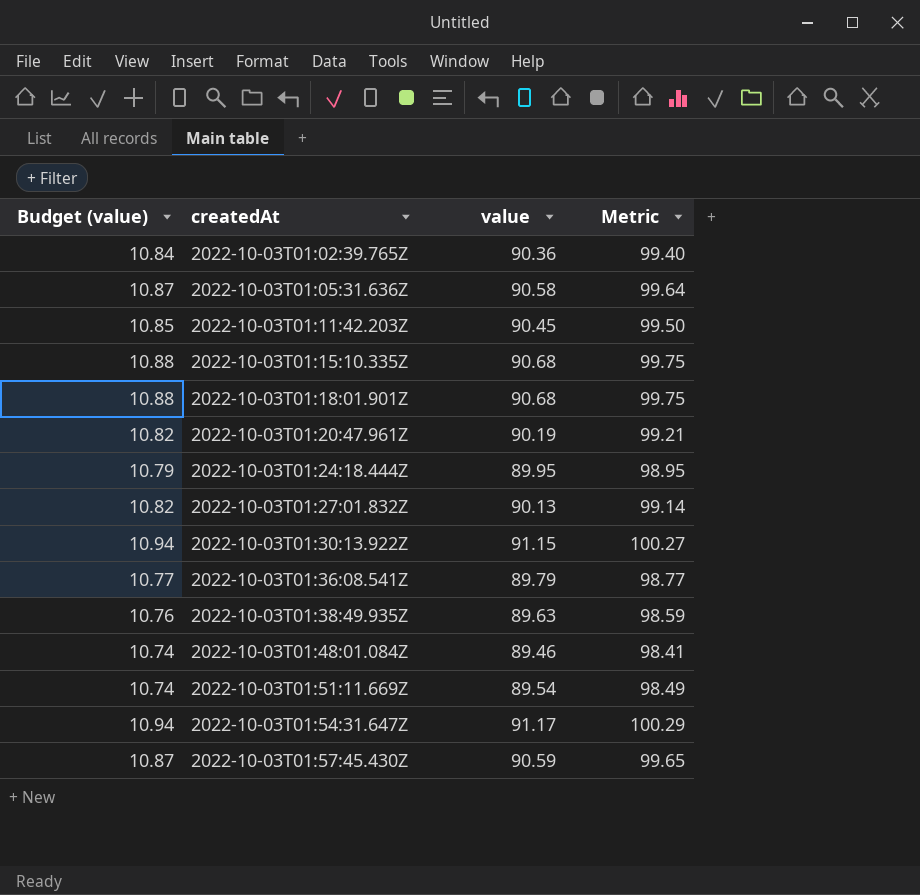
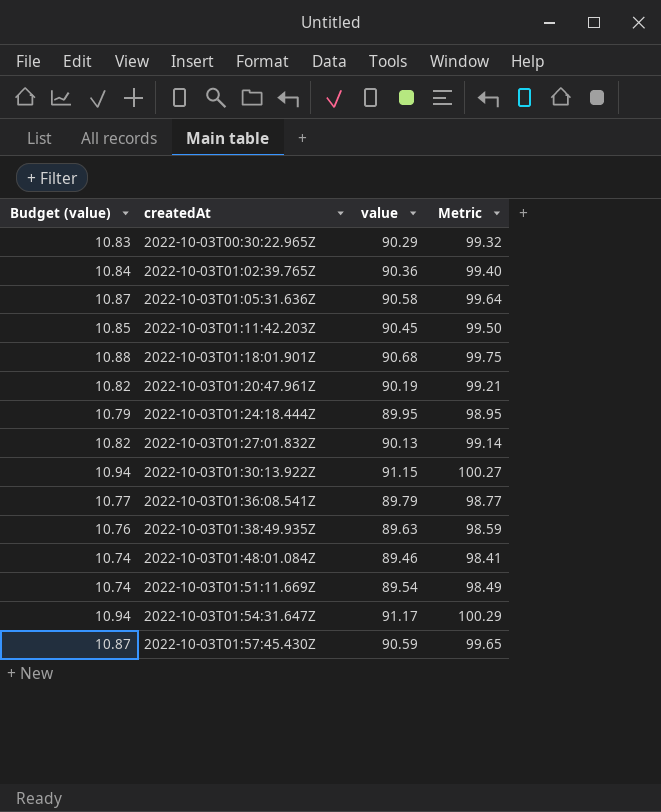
row 2022-10-03T01:15:10.335Z: 10.88 | 90.68 | 99.75 -> none
row 2022-10-03T00:30:22.965Z: none -> 10.83 | 90.29 | 99.32

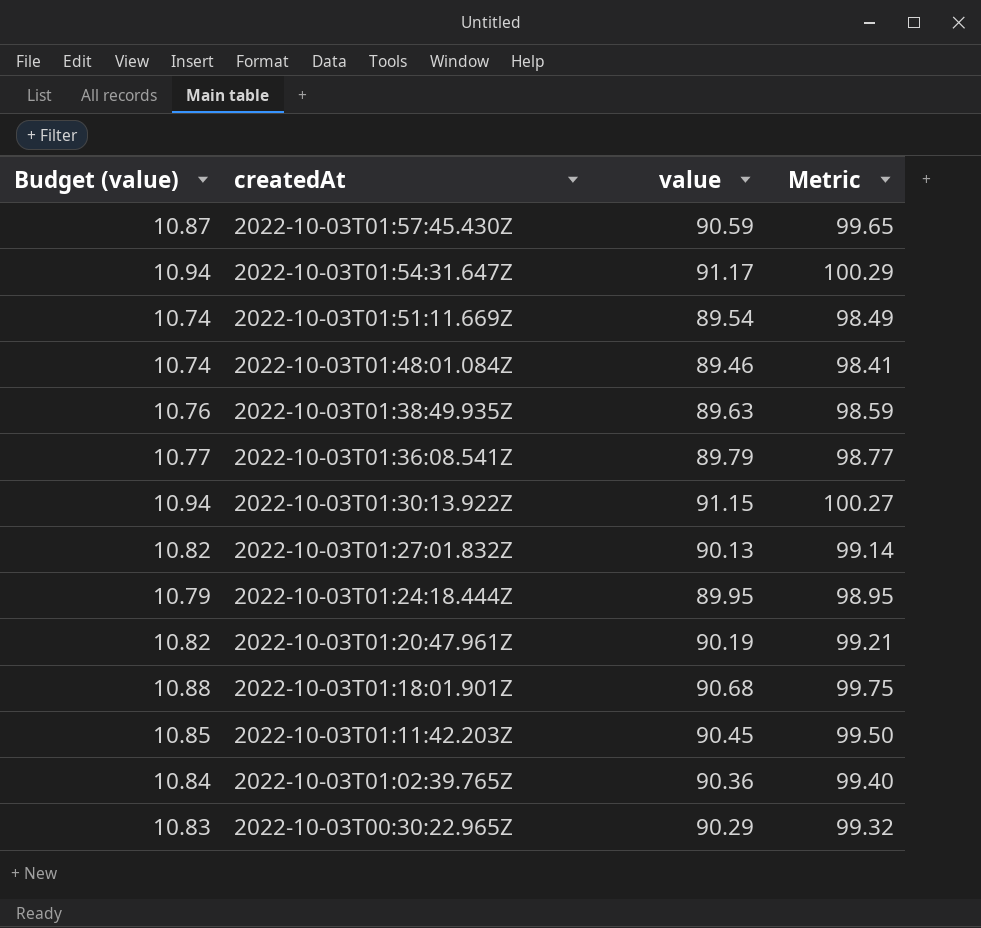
row order: createdAt ascending -> createdAt descending
row 2022-10-03T01:05:31.636Z: 10.87 | 90.58 | 99.64 -> none

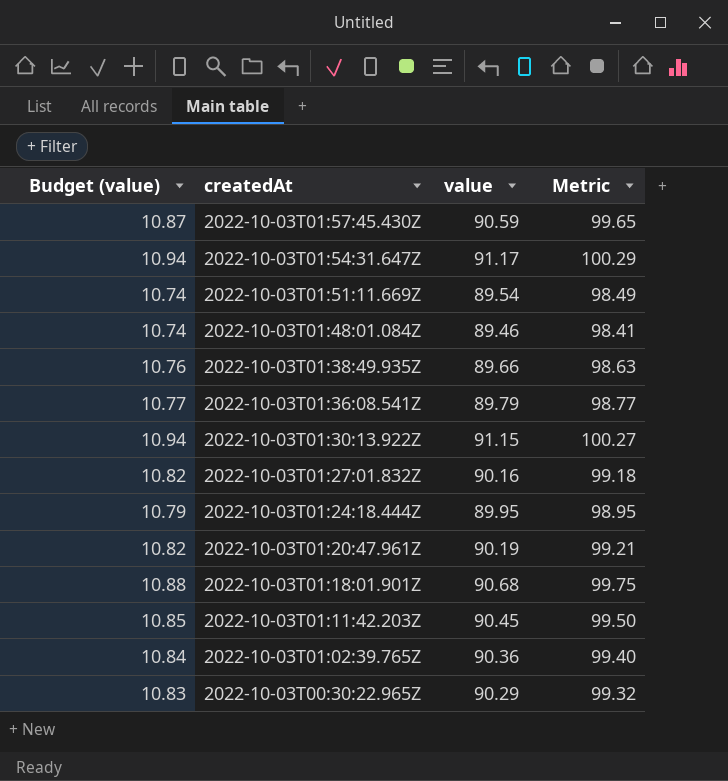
2022-10-03T01:38:49.935Z | value: 89.63 -> 89.66
2022-10-03T01:38:49.935Z | Metric: 98.59 -> 98.63
2022-10-03T01:27:01.832Z | value: 90.13 -> 90.16
2022-10-03T01:27:01.832Z | Metric: 99.14 -> 99.18

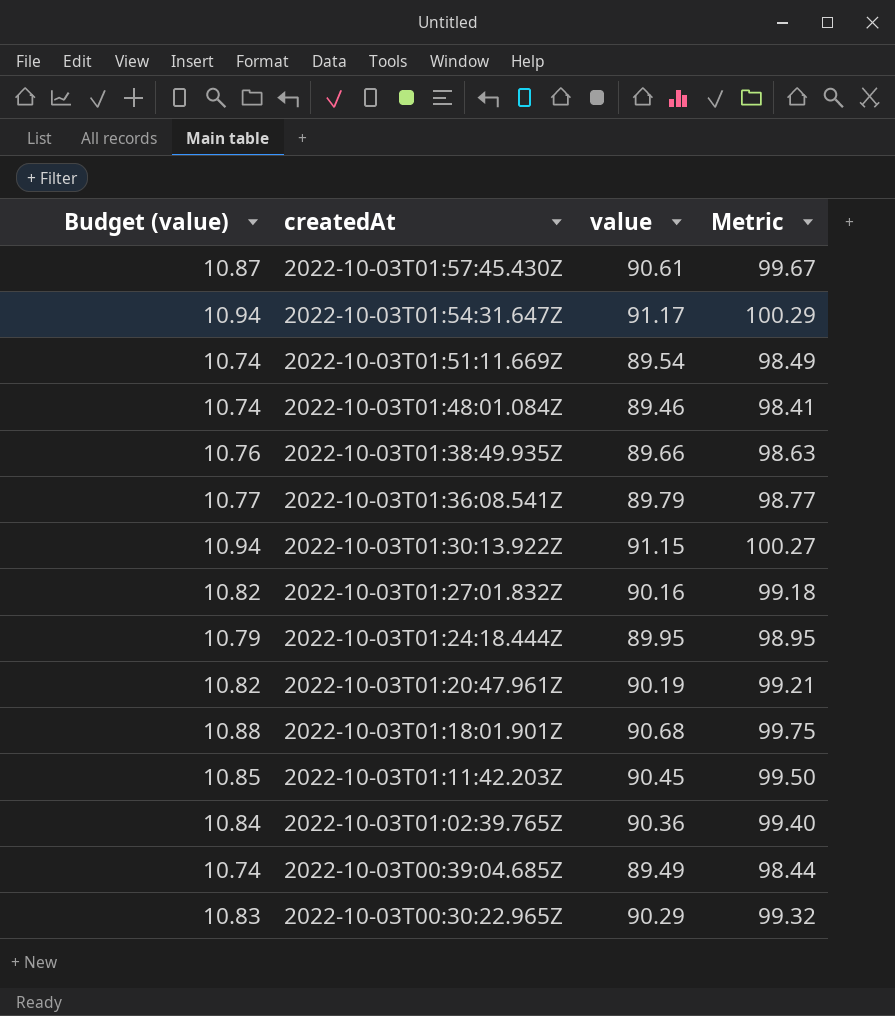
2022-10-03T01:57:45.430Z | value: 90.59 -> 90.61
2022-10-03T01:57:45.430Z | Metric: 99.65 -> 99.67
row 2022-10-03T00:39:04.685Z: none -> 10.74 | 89.49 | 98.44

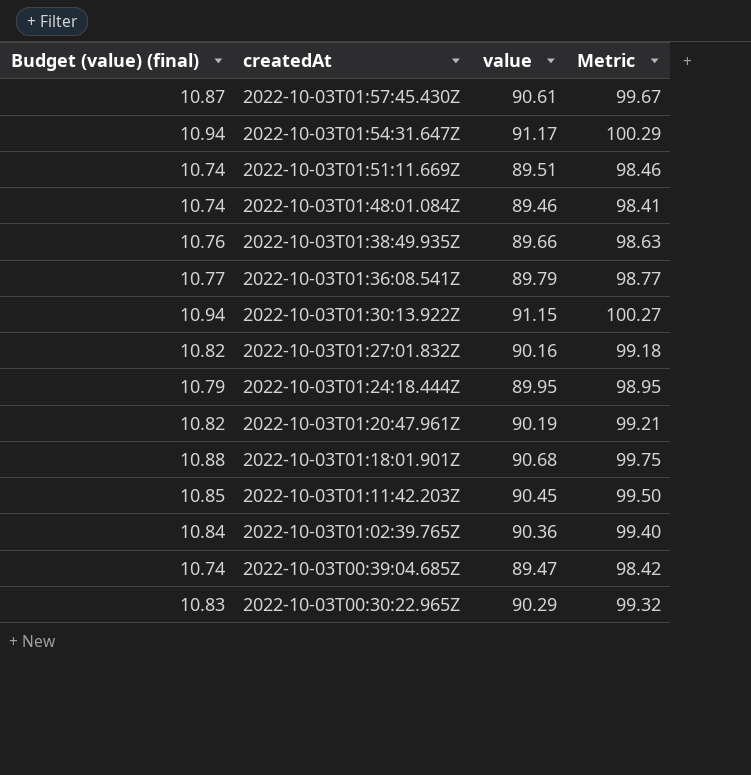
column name: Budget (value) -> Budget (value) (final)
2022-10-03T01:51:11.669Z | value: 89.54 -> 89.51
2022-10-03T01:51:11.669Z | Metric: 98.49 -> 98.46
2022-10-03T00:39:04.685Z | value: 89.49 -> 89.47
2022-10-03T00:39:04.685Z | Metric: 98.44 -> 98.42

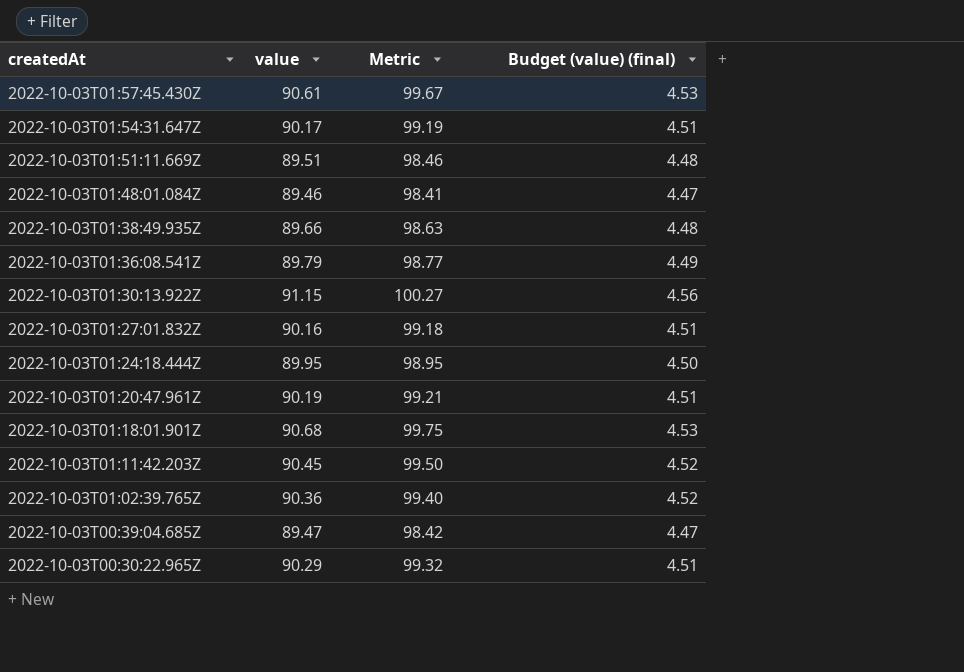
column Budget (value) (final) | formula: [value] * 0.12 -> [value] * 0.05
column Budget (value) (final) | position: 1 -> 4
2022-10-03T01:54:31.647Z | value: 91.17 -> 90.17
2022-10-03T01:54:31.647Z | Metric: 100.29 -> 99.19

